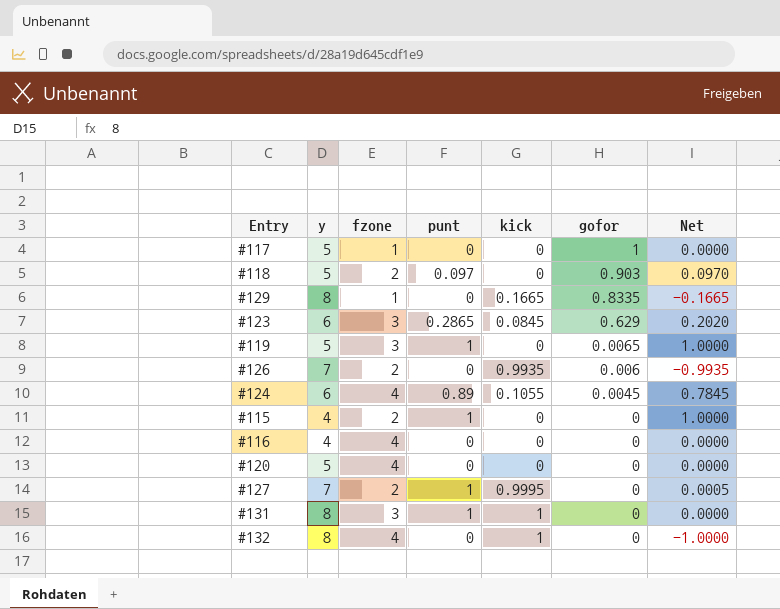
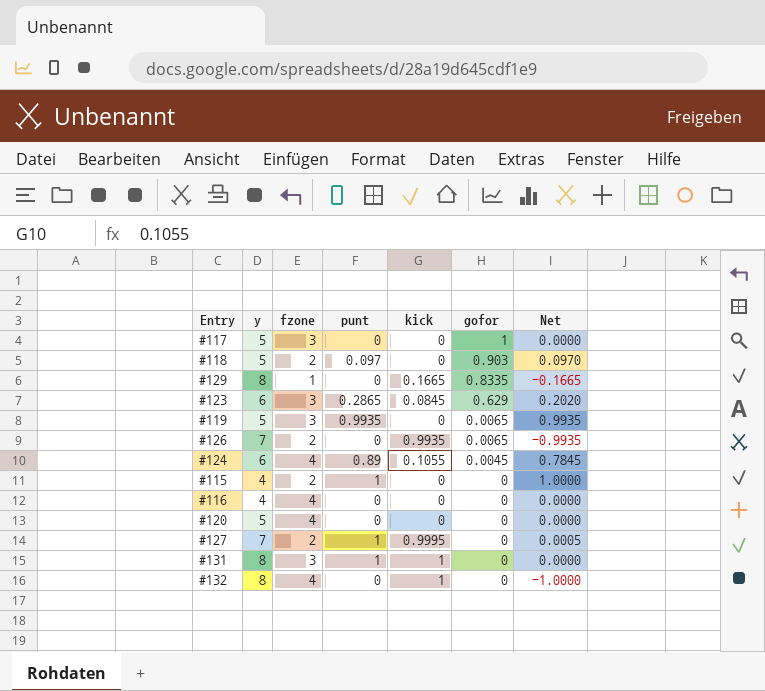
#117 | fzone: 1 -> 3
#119 | punt: 1 -> 0.9935
#119 | Net: 1.0000 -> 0.9935
#126 | gofor: 0.006 -> 0.0065

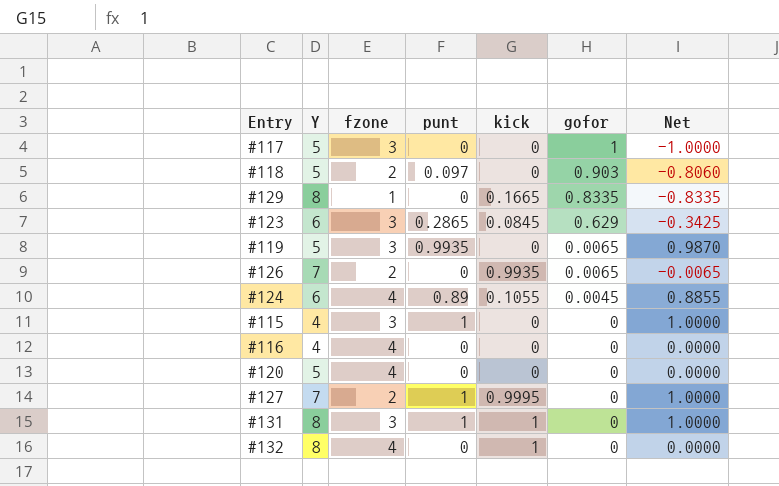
column name: y -> Y
column Net | formula: [punt] - [kick] -> [punt] - [gofor]
#115 | fzone: 2 -> 3

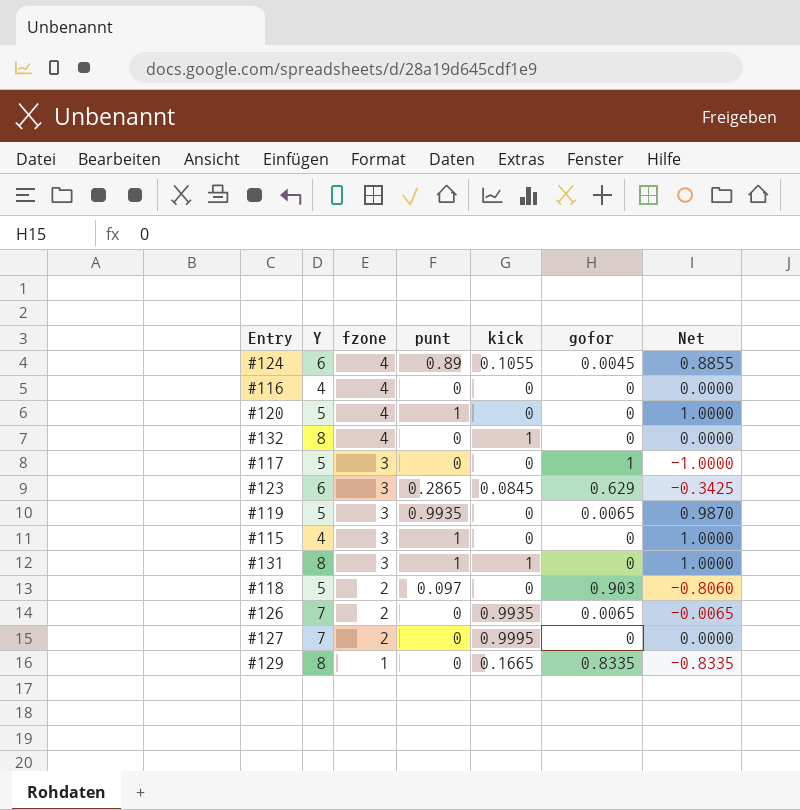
row order: gofor descending -> fzone descending
#120 | punt: 0 -> 1
#120 | Net: 0.0000 -> 1.0000
#127 | punt: 1 -> 0
#127 | Net: 1.0000 -> 0.0000

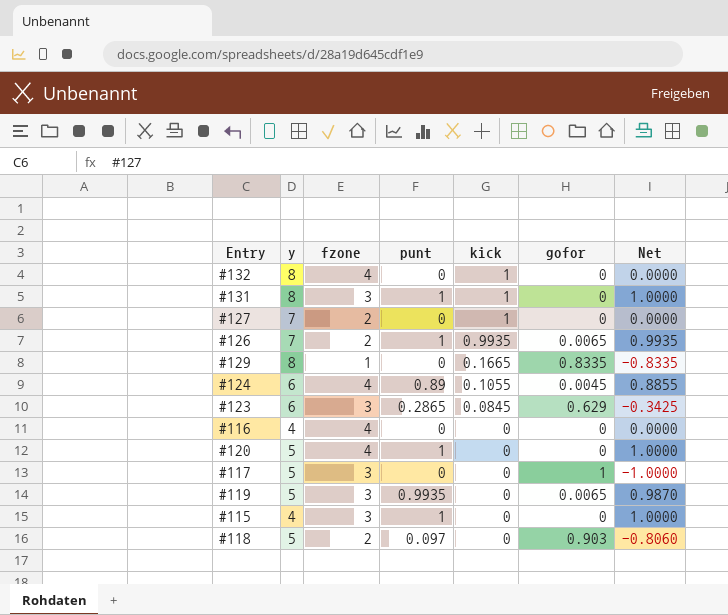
row order: fzone descending -> kick descending
column name: Y -> y
#127 | kick: 0.9995 -> 1
#126 | punt: 0 -> 1
#126 | Net: -0.0065 -> 0.9935

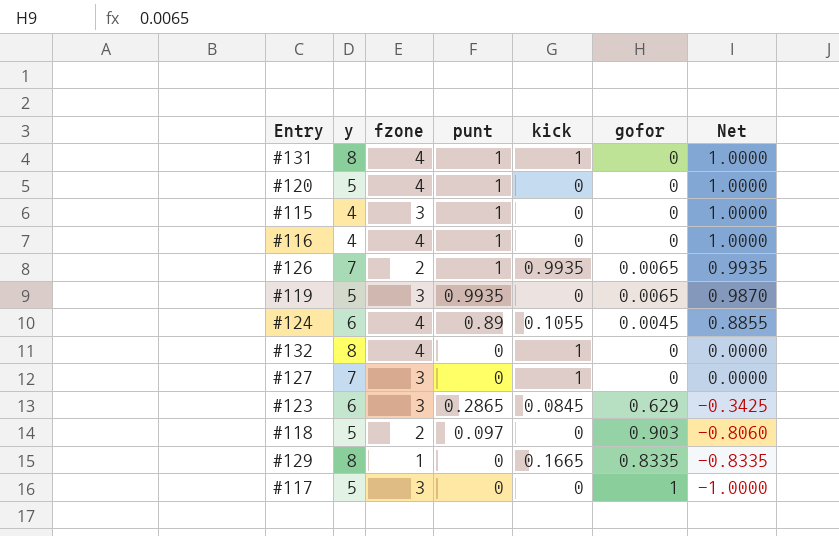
row order: kick descending -> Net descending
#131 | fzone: 3 -> 4
#116 | punt: 0 -> 1
#116 | Net: 0.0000 -> 1.0000
#127 | fzone: 2 -> 3

